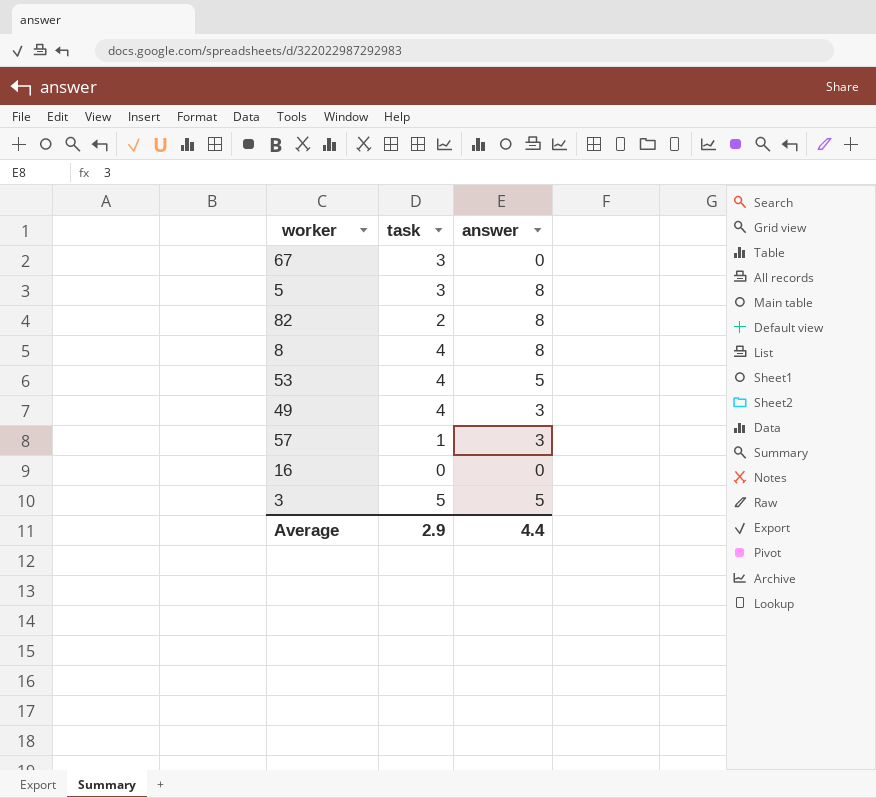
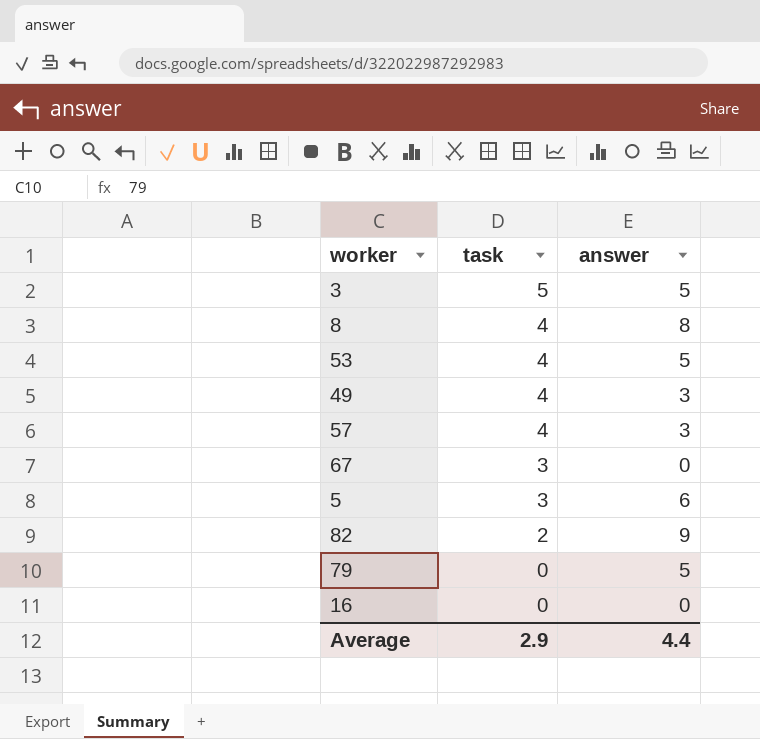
row order: none -> task descending
57 | task: 1 -> 4
5 | answer: 8 -> 6
82 | answer: 8 -> 9
row 79: none -> 0 | 5

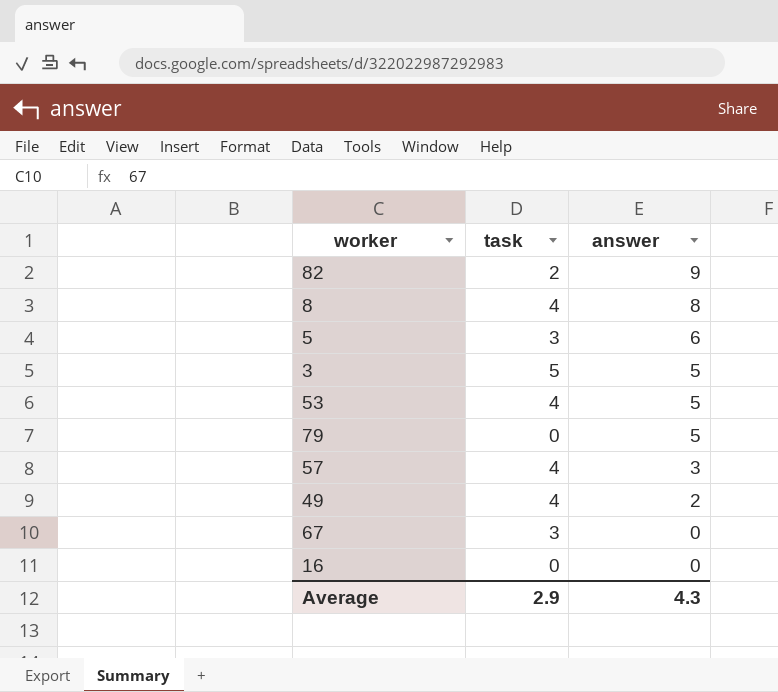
row order: task descending -> answer descending
49 | answer: 3 -> 2
Average | answer: 4.4 -> 4.3

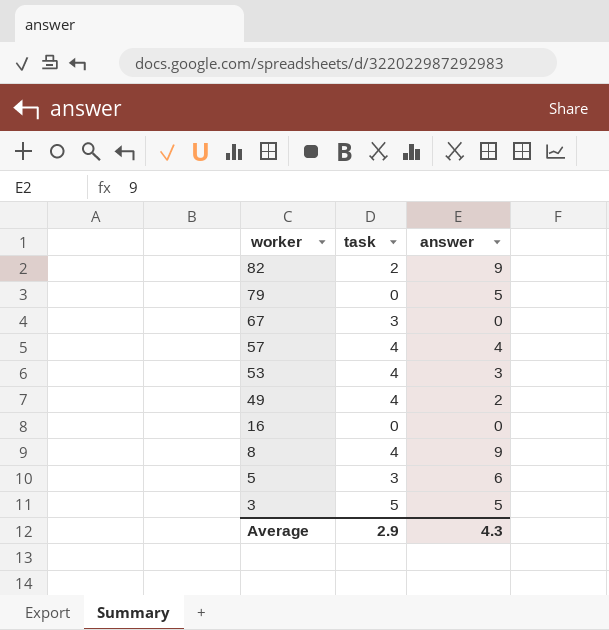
row order: answer descending -> worker descending
57 | answer: 3 -> 4
53 | answer: 5 -> 3
8 | answer: 8 -> 9

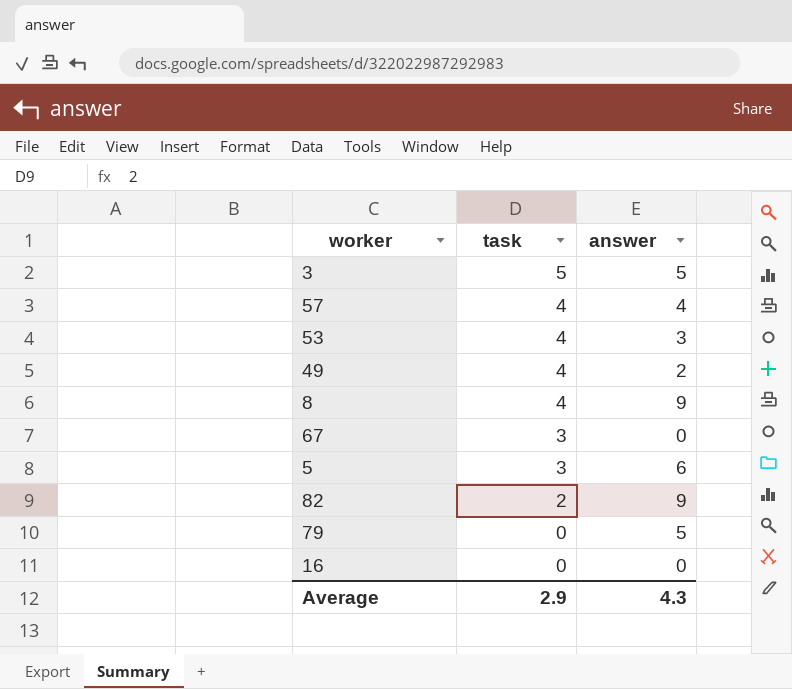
row order: worker descending -> task descending

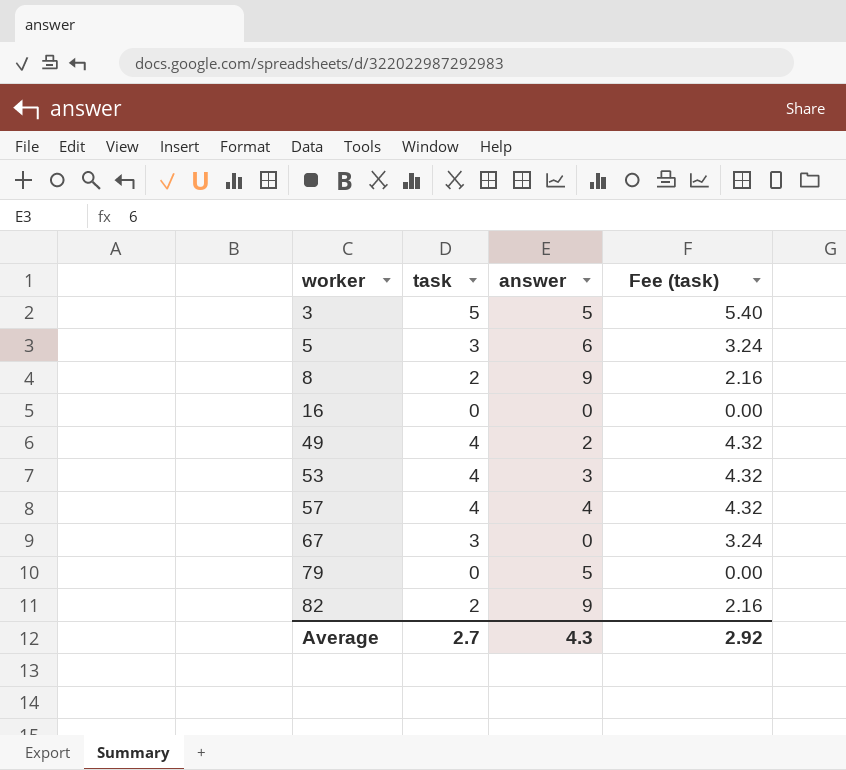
row order: task descending -> worker ascending
column Fee (task) | formula: none -> [task] * 1.08
8 | task: 4 -> 2
Average | task: 2.9 -> 2.7

